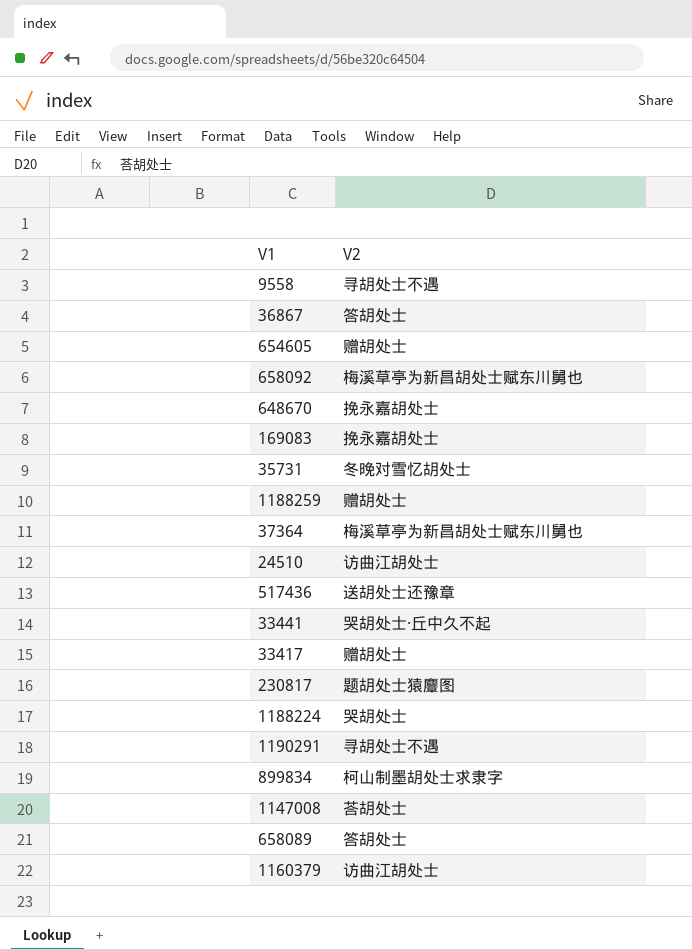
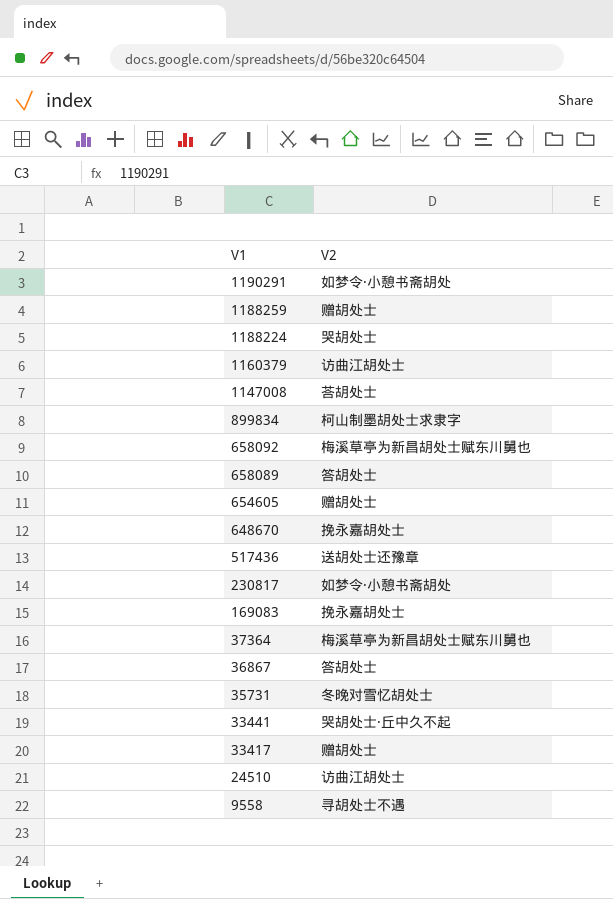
row order: none -> V1 descending
1190291 | V2: 寻胡处士不遇 -> 如梦令·小憩书斋胡处
230817 | V2: 题胡处士猿麞图 -> 如梦令·小憩书斋胡处

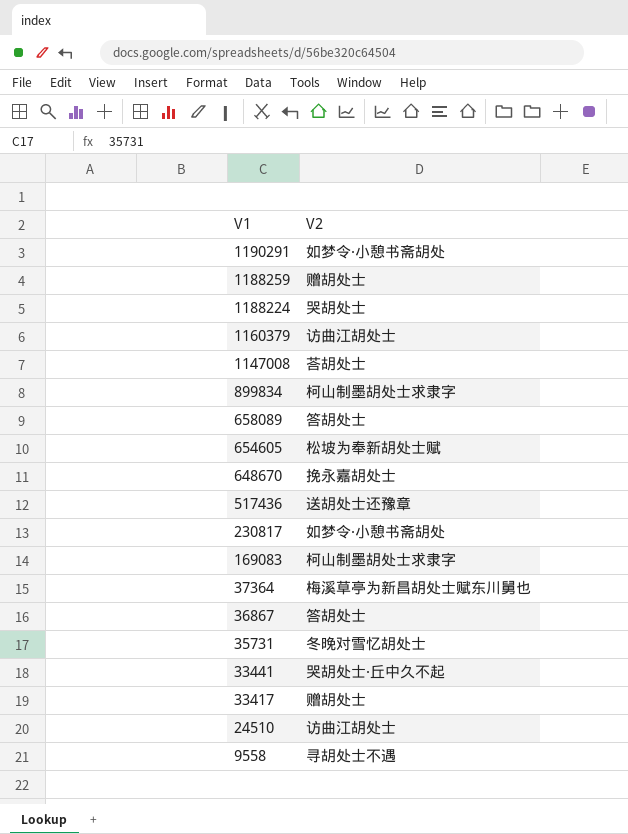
row 658092: 梅溪草亭为新昌胡处士赋东川舅也 -> none
654605 | V2: 赠胡处士 -> 松坡为奉新胡处士赋
169083 | V2: 挽永嘉胡处士 -> 柯山制墨胡处士求隶字

